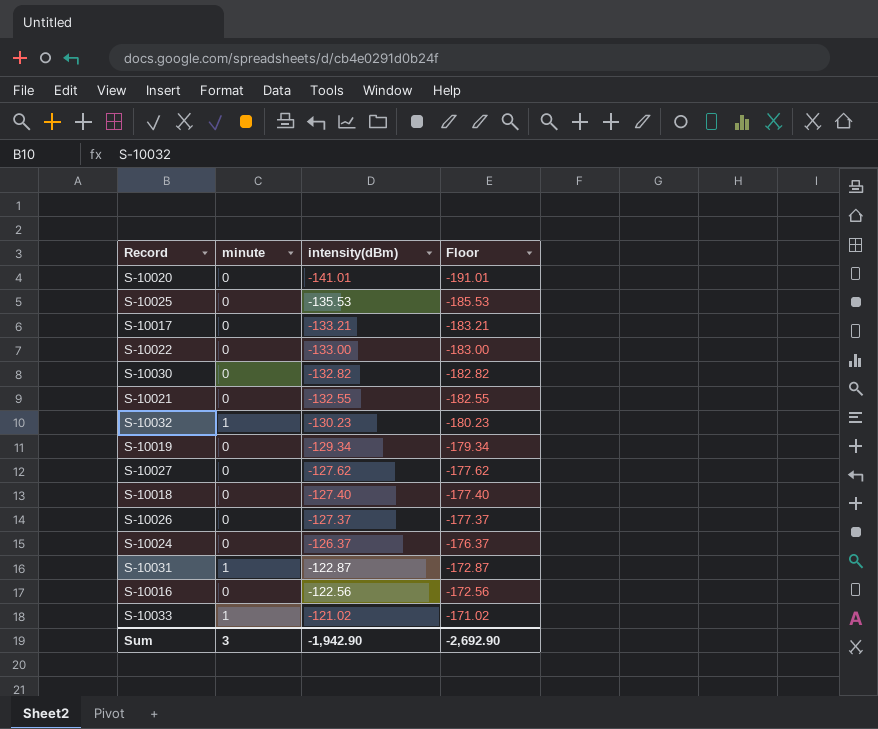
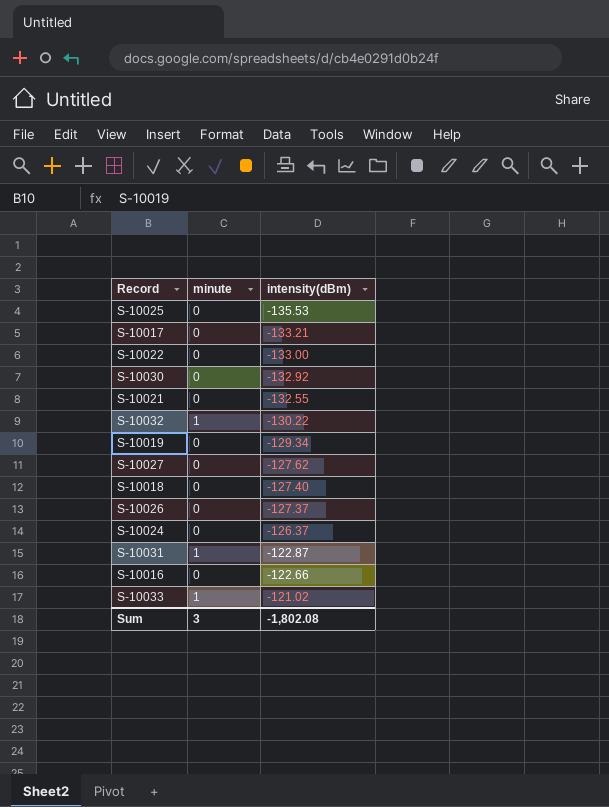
column Floor | formula: [intensity(dBm)] - 50 -> none
row S-10020: 0 | -141.01 | -191.01 -> none
S-10030 | intensity(dBm): -132.82 -> -132.92
S-10032 | intensity(dBm): -130.23 -> -130.22
S-10016 | intensity(dBm): -122.56 -> -122.66
Sum | intensity(dBm): -1,942.90 -> -1,802.08

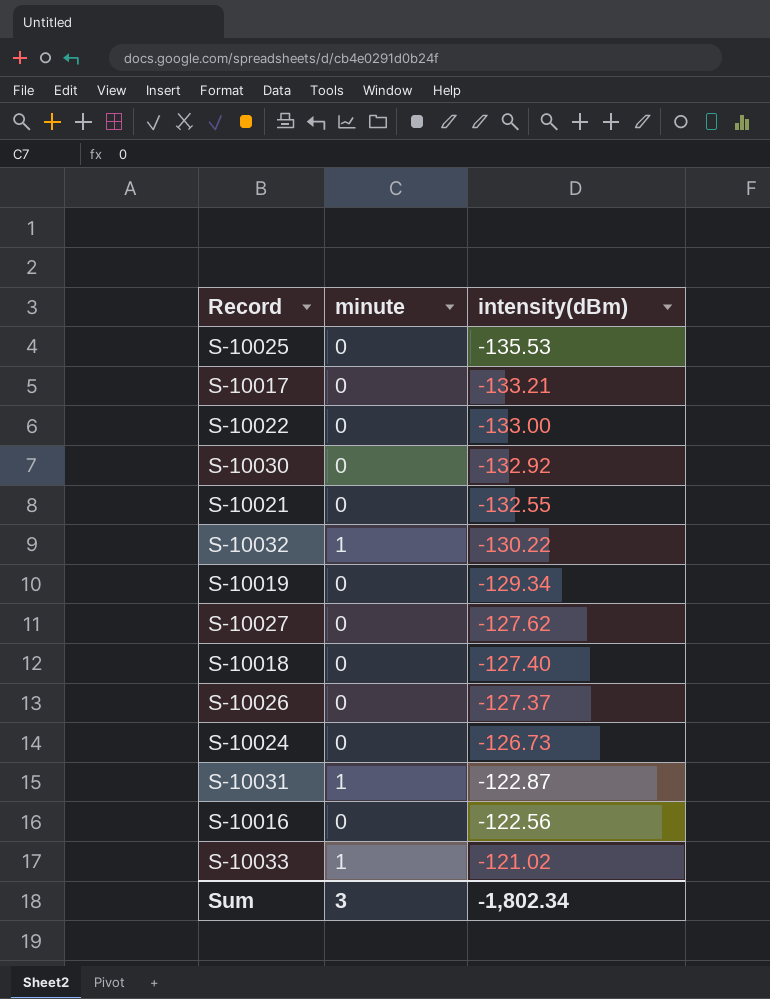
S-10024 | intensity(dBm): -126.37 -> -126.73
S-10016 | intensity(dBm): -122.66 -> -122.56
Sum | intensity(dBm): -1,802.08 -> -1,802.34

